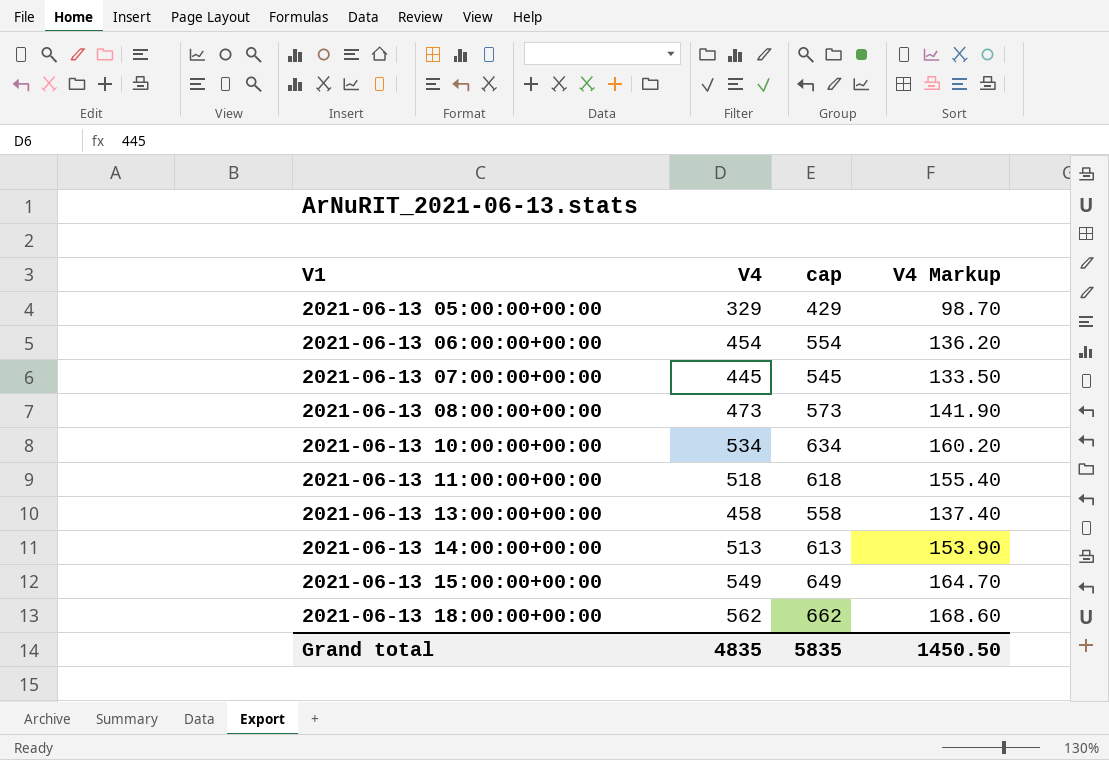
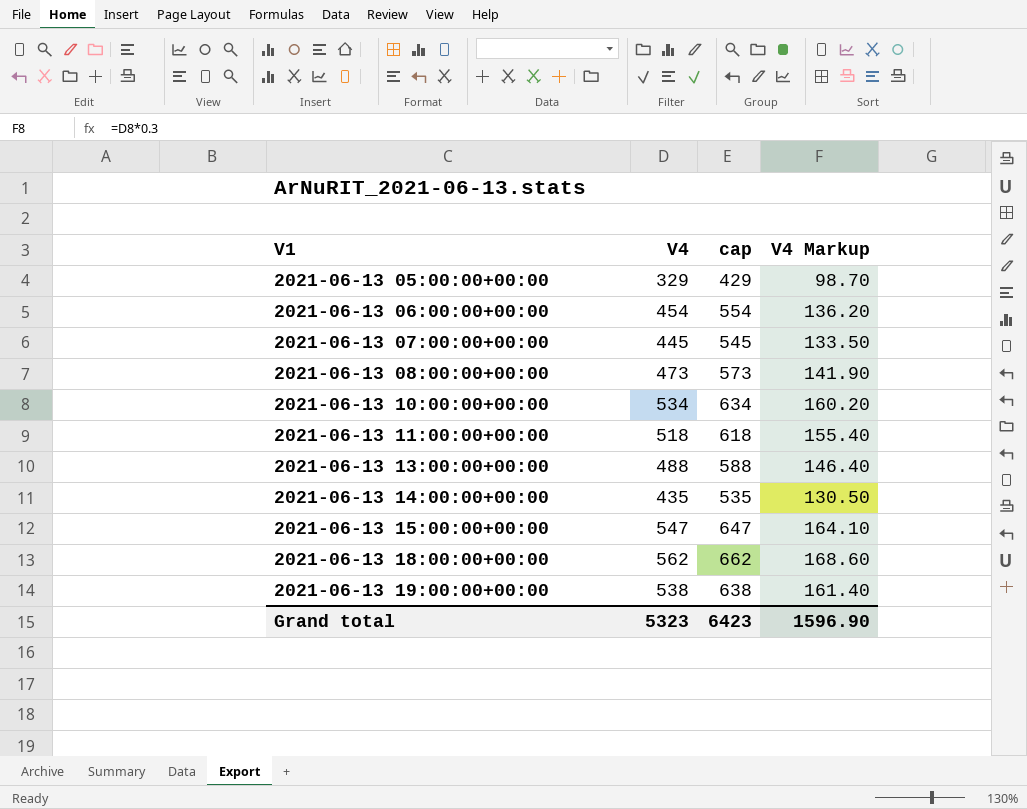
2021-06-13 13:00:00+00:00 | V4: 458 -> 488
2021-06-13 13:00:00+00:00 | cap: 558 -> 588
2021-06-13 13:00:00+00:00 | V4 Markup: 137.40 -> 146.40
2021-06-13 14:00:00+00:00 | V4: 513 -> 435
2021-06-13 14:00:00+00:00 | cap: 613 -> 535
2021-06-13 14:00:00+00:00 | V4 Markup: 153.90 -> 130.50
2021-06-13 15:00:00+00:00 | V4: 549 -> 547
2021-06-13 15:00:00+00:00 | cap: 649 -> 647
2021-06-13 15:00:00+00:00 | V4 Markup: 164.70 -> 164.10
row 2021-06-13 19:00:00+00:00: none -> 538 | 638 | 161.40
Grand total | V4: 4835 -> 5323
Grand total | cap: 5835 -> 6423
Grand total | V4 Markup: 1450.50 -> 1596.90

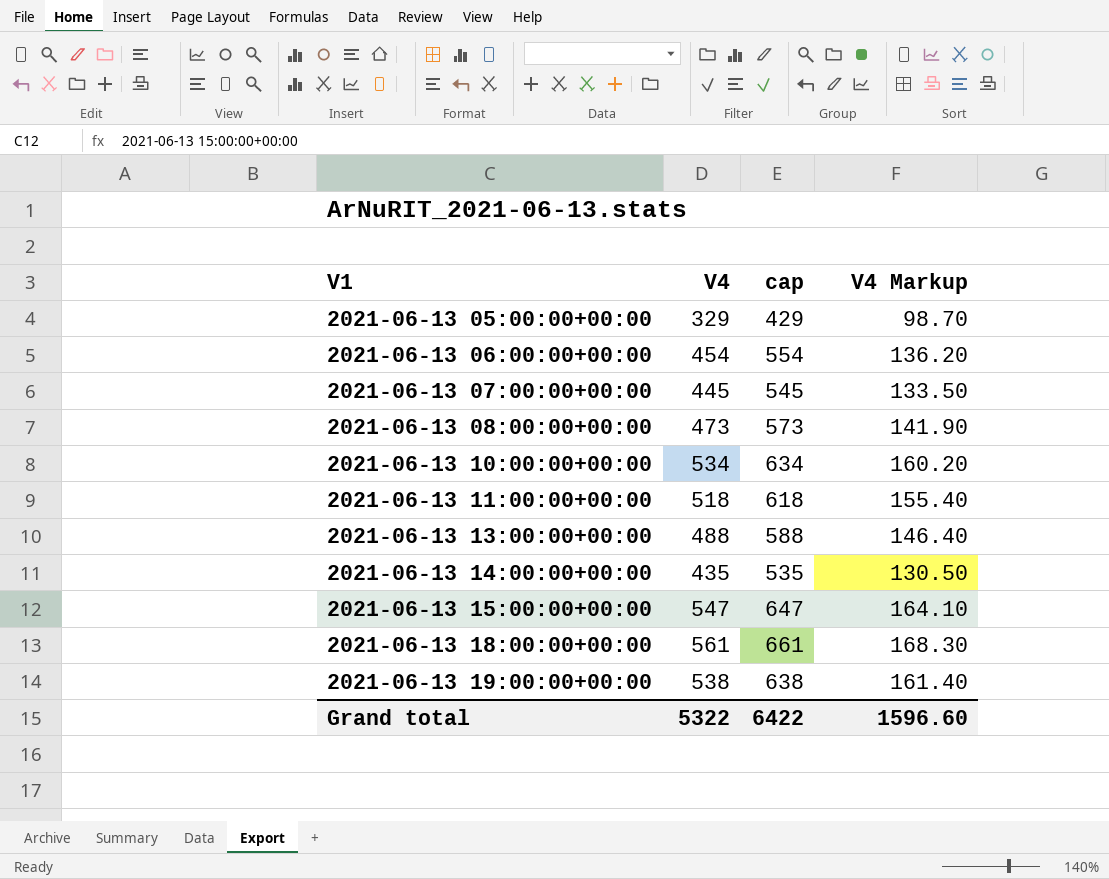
2021-06-13 18:00:00+00:00 | V4: 562 -> 561
2021-06-13 18:00:00+00:00 | cap: 662 -> 661
2021-06-13 18:00:00+00:00 | V4 Markup: 168.60 -> 168.30
Grand total | V4: 5323 -> 5322
Grand total | cap: 6423 -> 6422
Grand total | V4 Markup: 1596.90 -> 1596.60

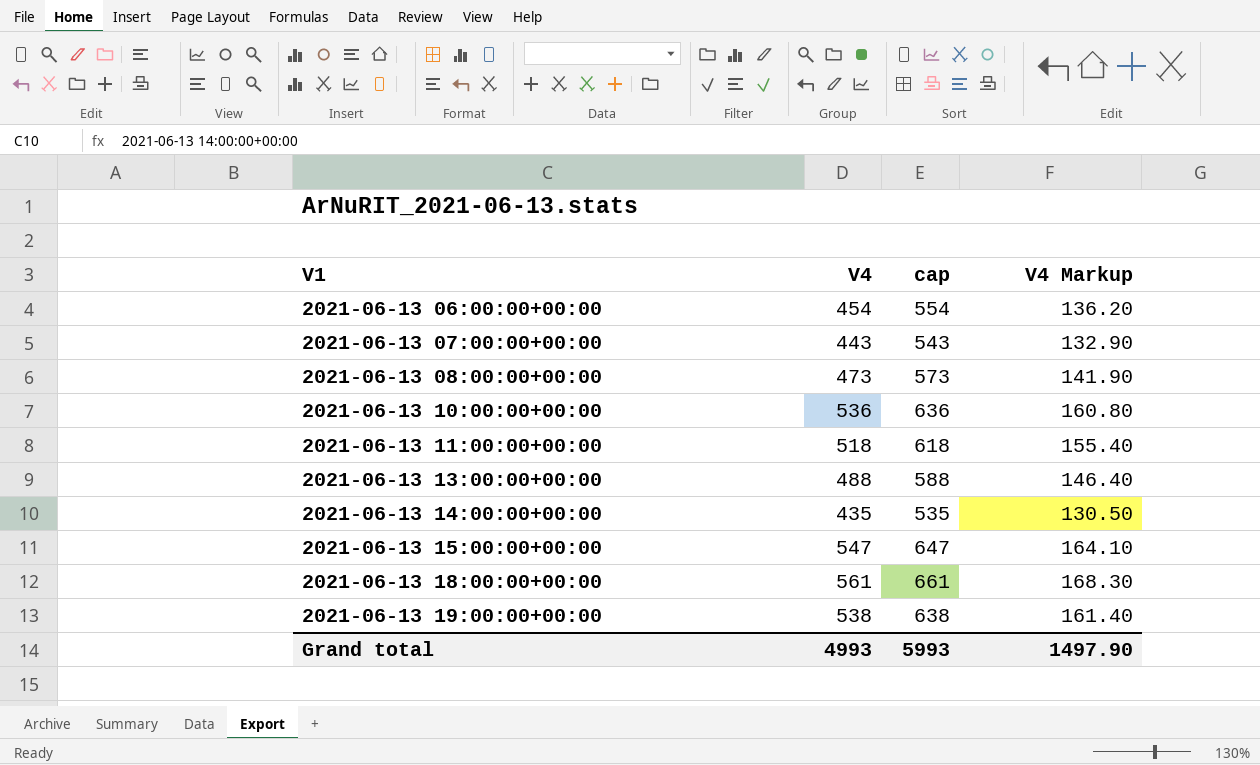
row 2021-06-13 05:00:00+00:00: 329 | 429 | 98.70 -> none
2021-06-13 07:00:00+00:00 | V4: 445 -> 443
2021-06-13 07:00:00+00:00 | cap: 545 -> 543
2021-06-13 07:00:00+00:00 | V4 Markup: 133.50 -> 132.90
2021-06-13 10:00:00+00:00 | V4: 534 -> 536
2021-06-13 10:00:00+00:00 | cap: 634 -> 636
2021-06-13 10:00:00+00:00 | V4 Markup: 160.20 -> 160.80
Grand total | V4: 5322 -> 4993
Grand total | cap: 6422 -> 5993
Grand total | V4 Markup: 1596.60 -> 1497.90

